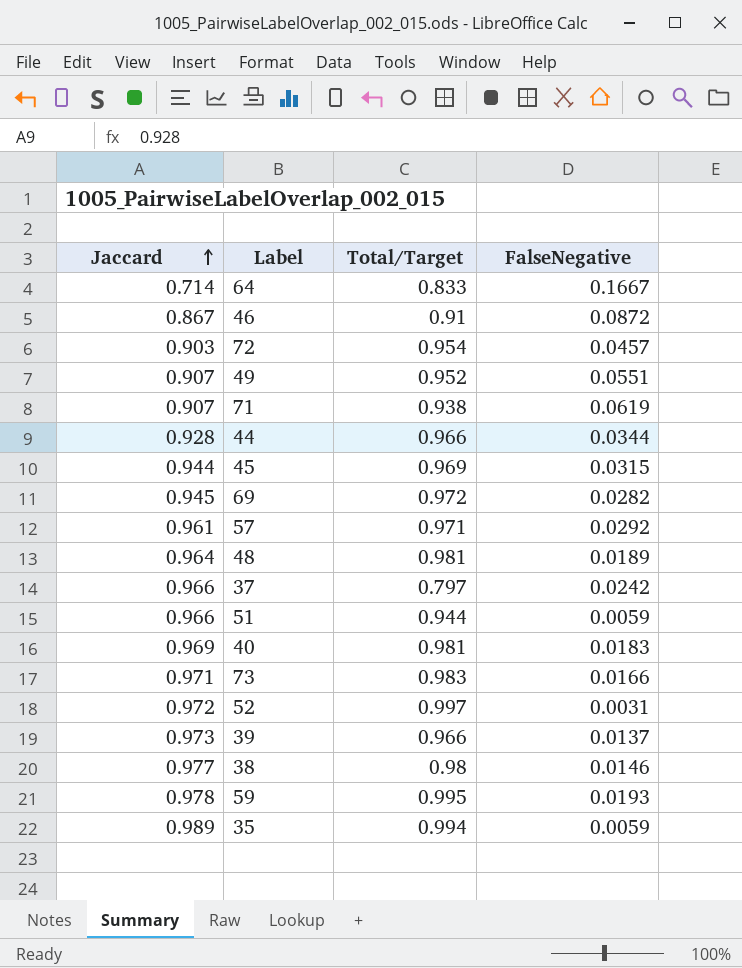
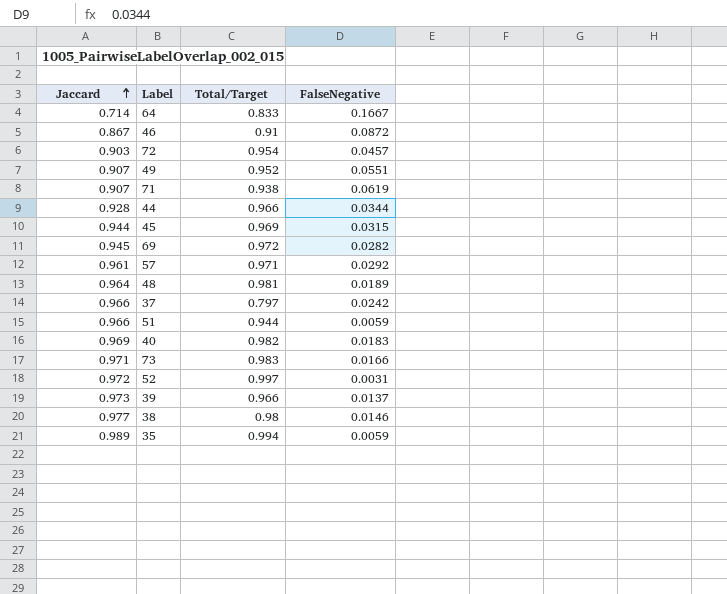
row 59: 0.978 | 0.995 | 0.0193 -> none
40 | Total/Target: 0.981 -> 0.982

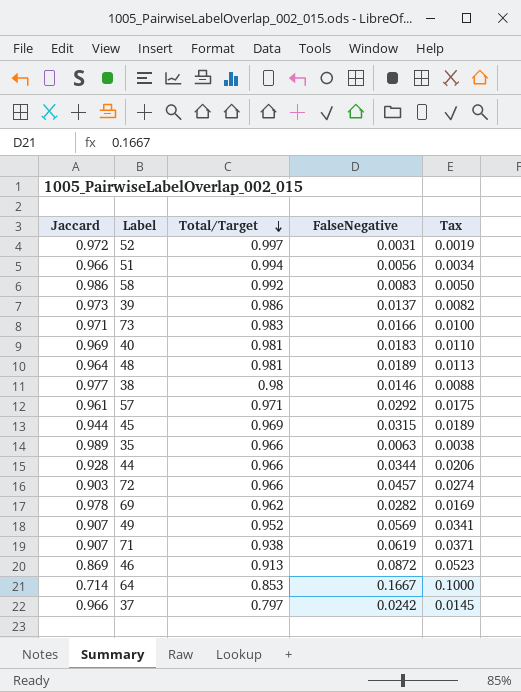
row order: Jaccard ascending -> Total/Target descending
column Tax | formula: none -> [FalseNegative] * 0.6
51 | Total/Target: 0.944 -> 0.994
51 | FalseNegative: 0.0059 -> 0.0056
row 58: none -> 0.986 | 0.992 | 0.0083 | 0.0050
39 | Total/Target: 0.966 -> 0.986
40 | Total/Target: 0.982 -> 0.981
35 | Total/Target: 0.994 -> 0.966
35 | FalseNegative: 0.0059 -> 0.0063
72 | Total/Target: 0.954 -> 0.966
69 | Jaccard: 0.945 -> 0.978
69 | Total/Target: 0.972 -> 0.962
49 | FalseNegative: 0.0551 -> 0.0569
46 | Jaccard: 0.867 -> 0.869
46 | Total/Target: 0.91 -> 0.913
64 | Total/Target: 0.833 -> 0.853

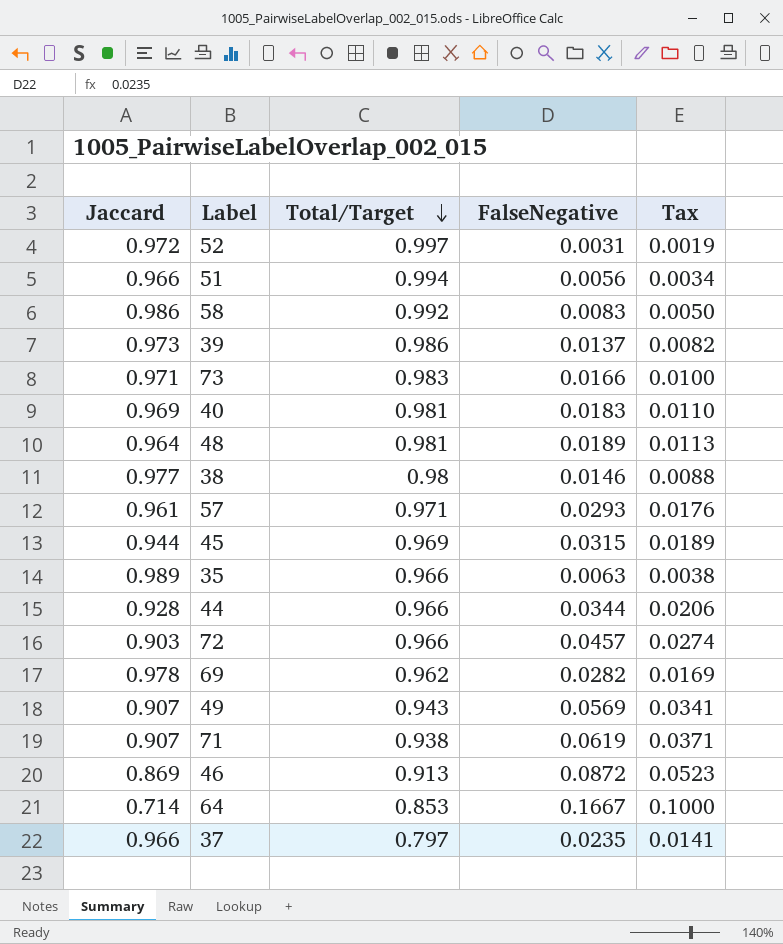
57 | FalseNegative: 0.0292 -> 0.0293
57 | Tax: 0.0175 -> 0.0176
49 | Total/Target: 0.952 -> 0.943
37 | FalseNegative: 0.0242 -> 0.0235
37 | Tax: 0.0145 -> 0.0141

